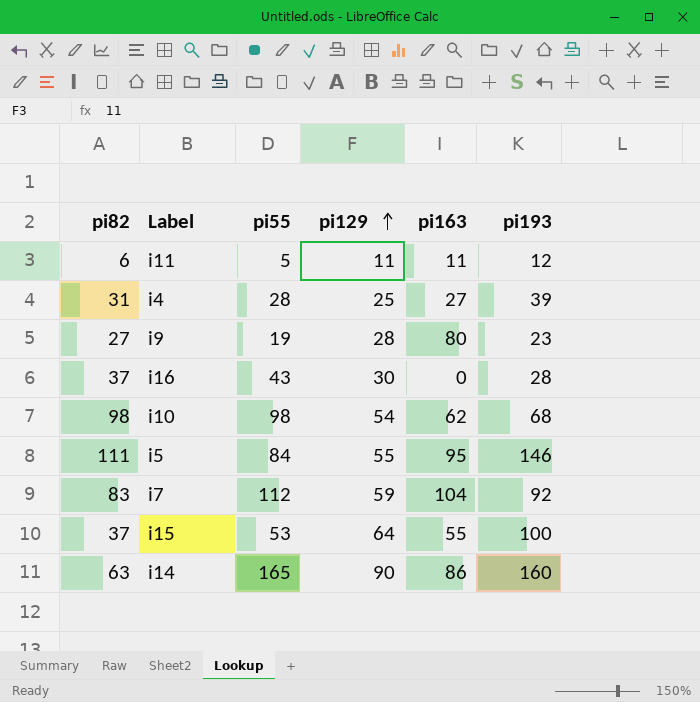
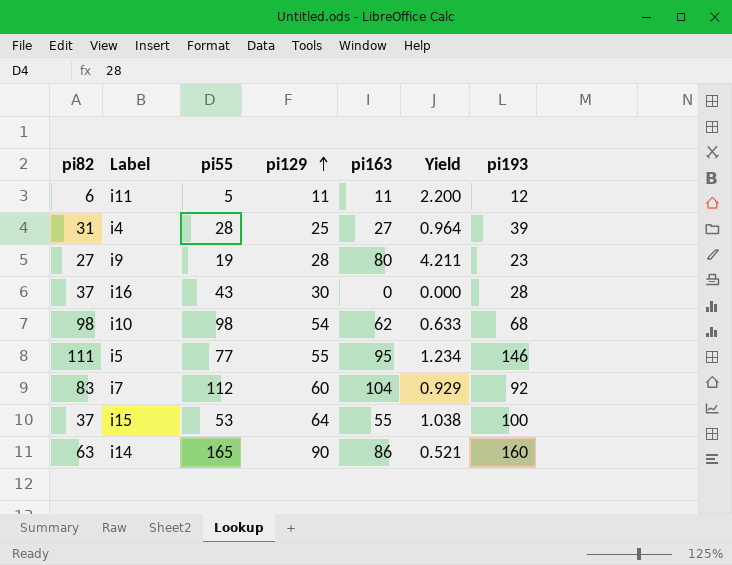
column Yield | formula: none -> [pi163] / [pi55]
i5 | pi55: 84 -> 77
i7 | pi129: 59 -> 60

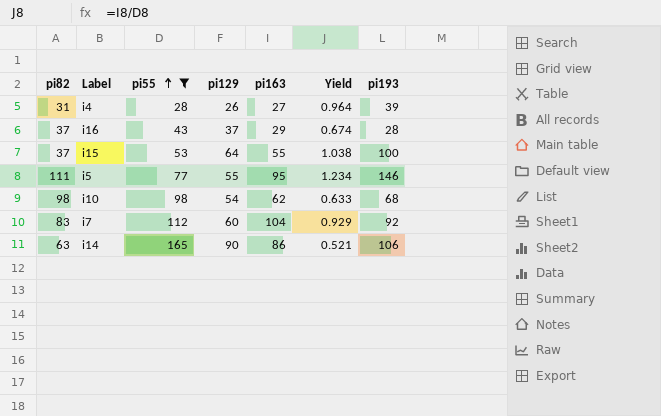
filter: none -> pi55 >= 28
row order: pi129 ascending -> pi55 ascending
i4 | pi129: 25 -> 26
i16 | pi129: 30 -> 37
i16 | pi163: 0 -> 29
i16 | Yield: 0.000 -> 0.674
i14 | pi193: 160 -> 106

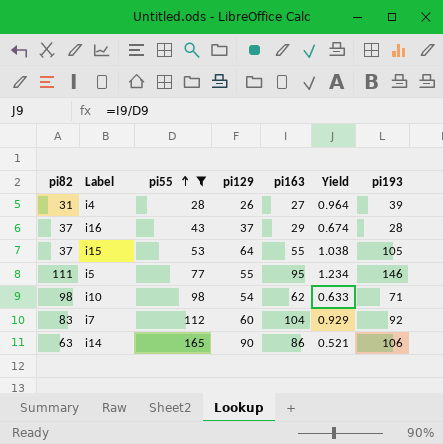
i15 | pi193: 100 -> 105
i10 | pi193: 68 -> 71

